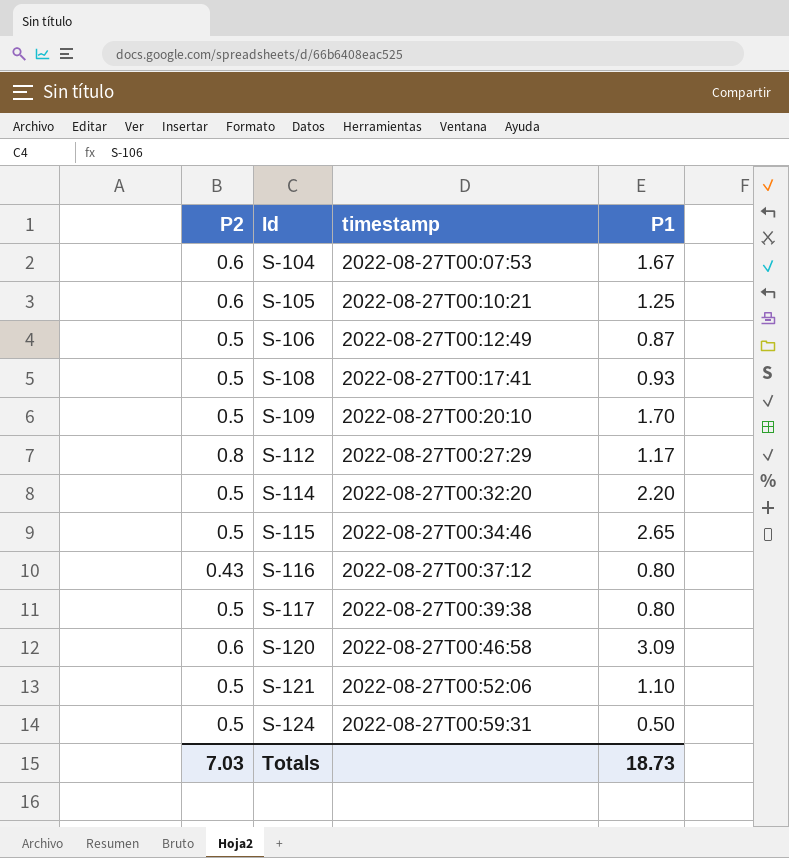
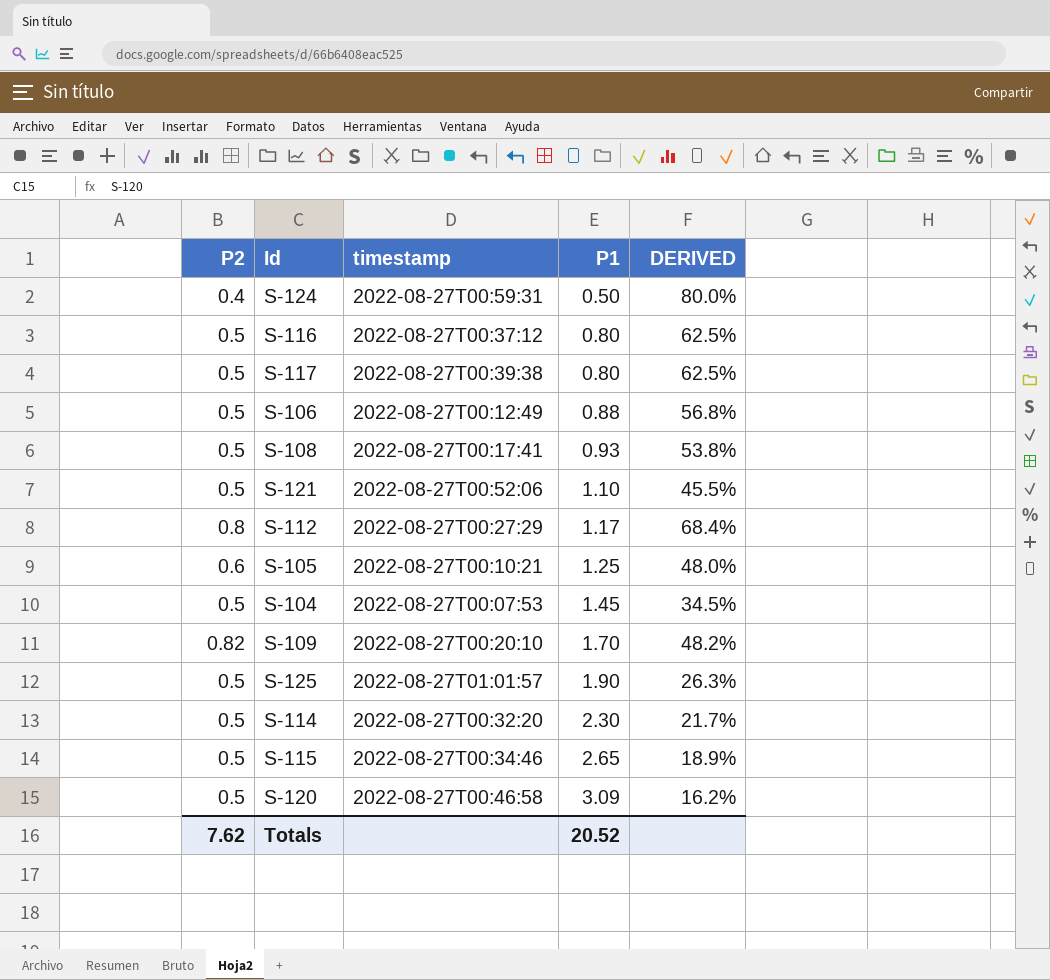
row order: Id ascending -> P1 ascending
column DERIVED | formula: none -> [P2] / [P1]
S-124 | P2: 0.5 -> 0.4
S-116 | P2: 0.43 -> 0.5
S-106 | P1: 0.87 -> 0.88
S-104 | P2: 0.6 -> 0.5
S-104 | P1: 1.67 -> 1.45
S-109 | P2: 0.5 -> 0.82
row S-125: none -> 0.5 | 2022-08-27T01:01:57 | 1.90 | 26.3%
S-114 | P1: 2.20 -> 2.30
S-120 | P2: 0.6 -> 0.5
Totals | P2: 7.03 -> 7.62
Totals | P1: 18.73 -> 20.52

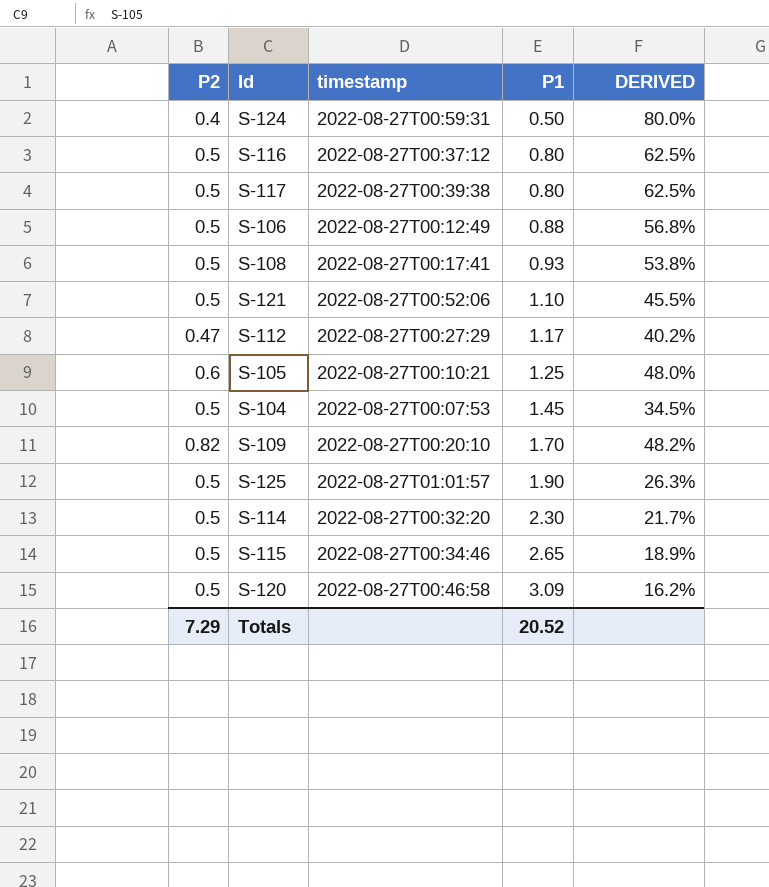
S-112 | P2: 0.8 -> 0.47
S-112 | DERIVED: 68.4% -> 40.2%
Totals | P2: 7.62 -> 7.29

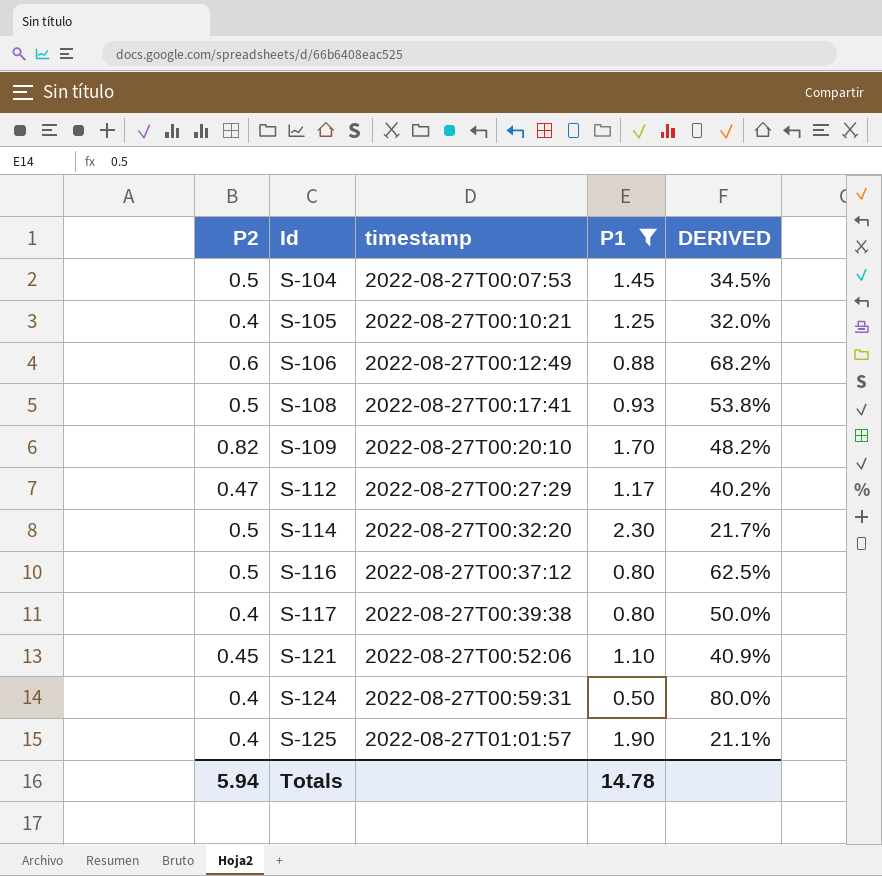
filter: none -> P1 <= 2.30
row order: P1 ascending -> Id ascending
S-105 | P2: 0.6 -> 0.4
S-105 | DERIVED: 48.0% -> 32.0%
S-106 | P2: 0.5 -> 0.6
S-106 | DERIVED: 56.8% -> 68.2%
S-117 | P2: 0.5 -> 0.4
S-117 | DERIVED: 62.5% -> 50.0%
S-121 | P2: 0.5 -> 0.45
S-121 | DERIVED: 45.5% -> 40.9%
S-125 | P2: 0.5 -> 0.4
S-125 | DERIVED: 26.3% -> 21.1%
Totals | P2: 7.29 -> 5.94
Totals | P1: 20.52 -> 14.78

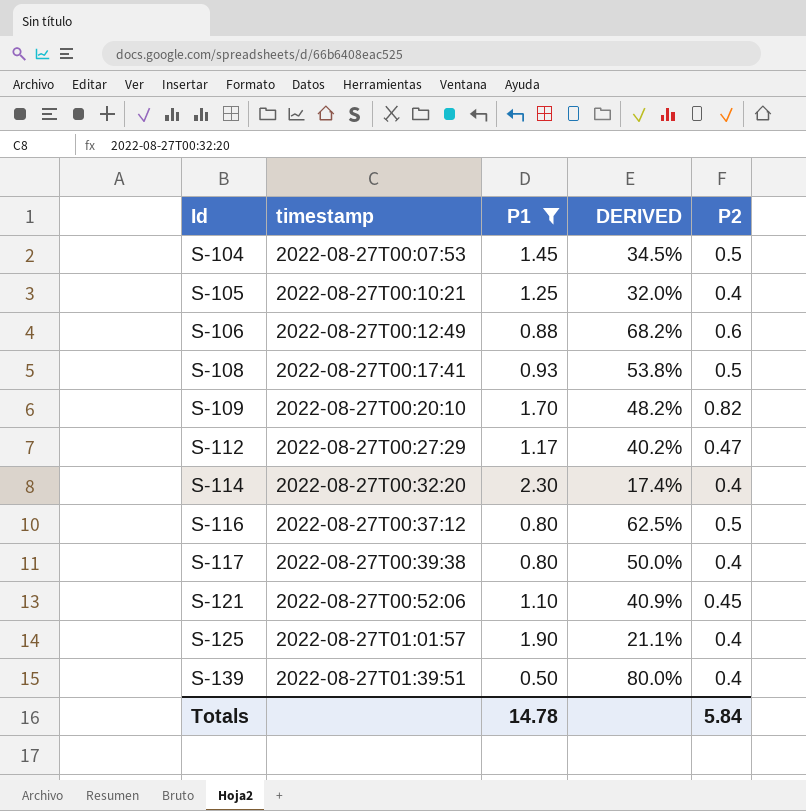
column P2 | position: 1 -> 5
row S-124: 0.4 | 2022-08-27T00:59:31 | 0.50 | 80.0% -> none
S-114 | DERIVED: 21.7% -> 17.4%
S-114 | P2: 0.5 -> 0.4
row S-139: none -> 2022-08-27T01:39:51 | 0.50 | 80.0% | 0.4
Totals | P2: 5.94 -> 5.84

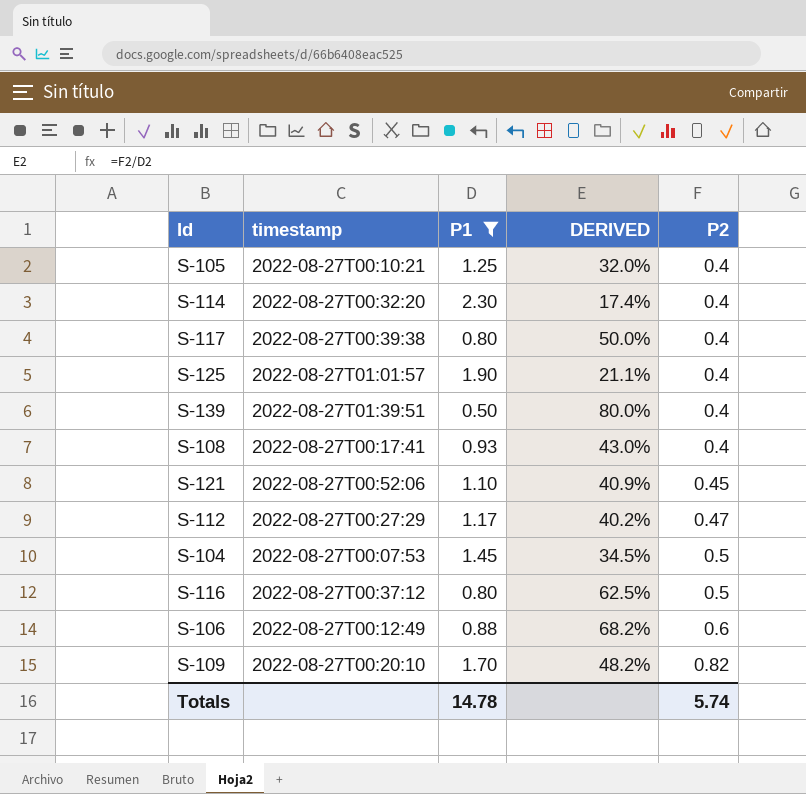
row order: Id ascending -> P2 ascending
S-108 | DERIVED: 53.8% -> 43.0%
S-108 | P2: 0.5 -> 0.4
Totals | P2: 5.84 -> 5.74

